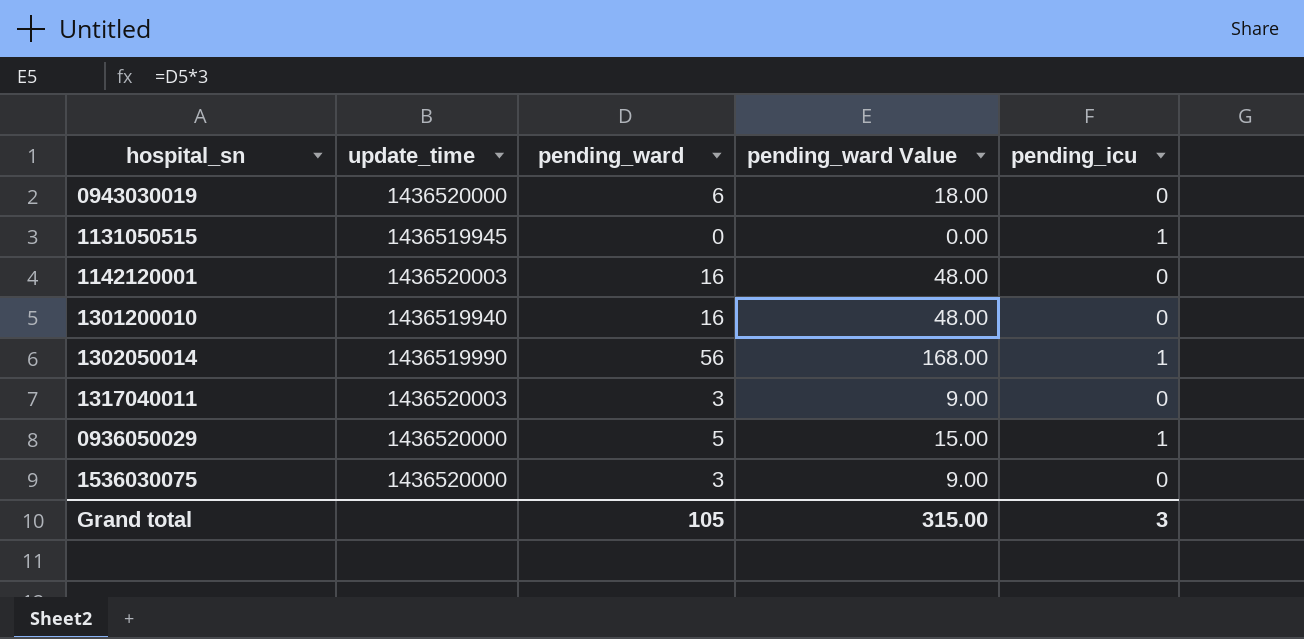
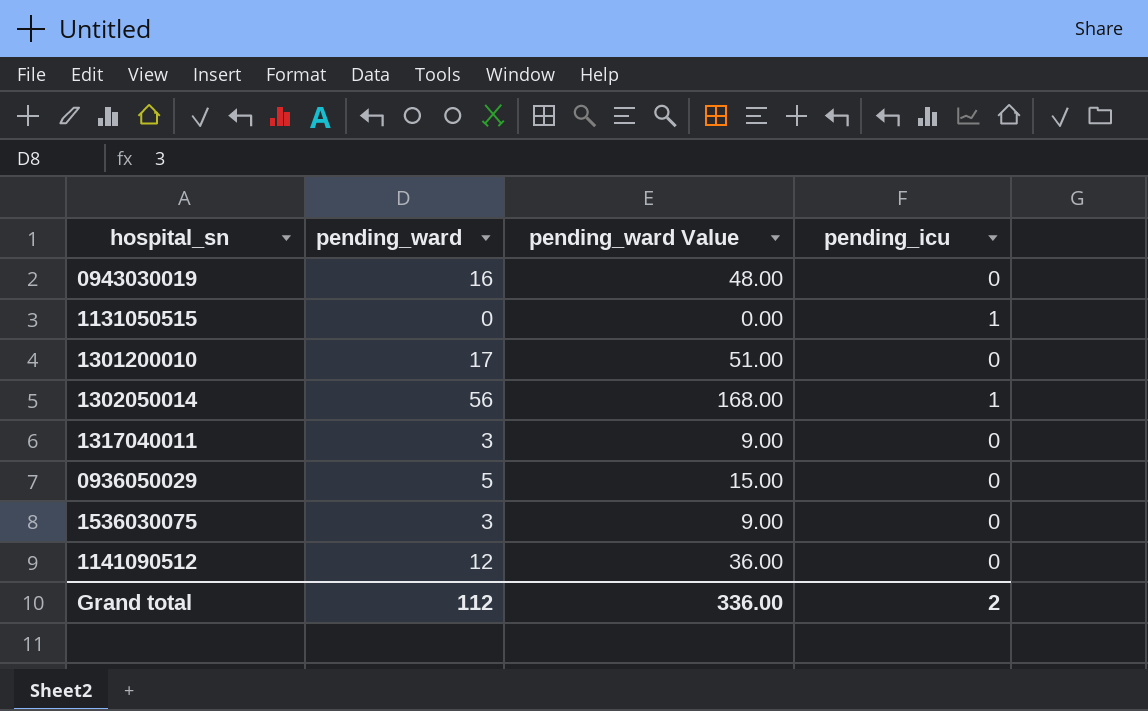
column update_time | position: 2 -> none
row 1142120001: 1436520003 | 16 | 48.00 | 0 -> none
0943030019 | pending_ward: 6 -> 16
0943030019 | pending_ward Value: 18.00 -> 48.00
1301200010 | pending_ward: 16 -> 17
1301200010 | pending_ward Value: 48.00 -> 51.00
0936050029 | pending_icu: 1 -> 0
row 1141090512: none -> 12 | 36.00 | 0
Grand total | pending_ward: 105 -> 112
Grand total | pending_ward Value: 315.00 -> 336.00
Grand total | pending_icu: 3 -> 2

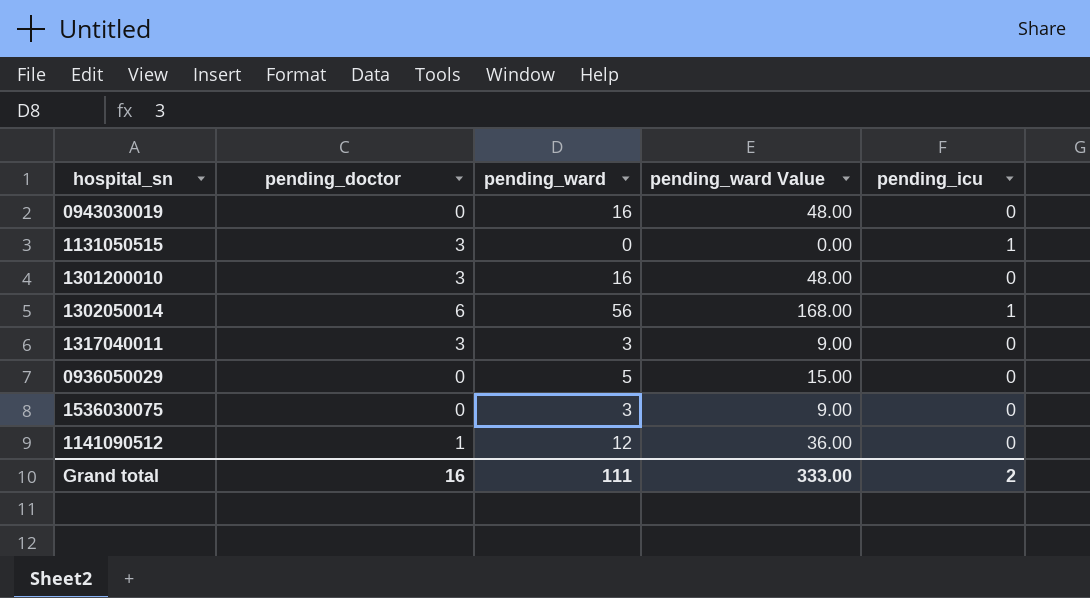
column pending_doctor | position: none -> 2
1301200010 | pending_ward: 17 -> 16
1301200010 | pending_ward Value: 51.00 -> 48.00
Grand total | pending_ward: 112 -> 111
Grand total | pending_ward Value: 336.00 -> 333.00

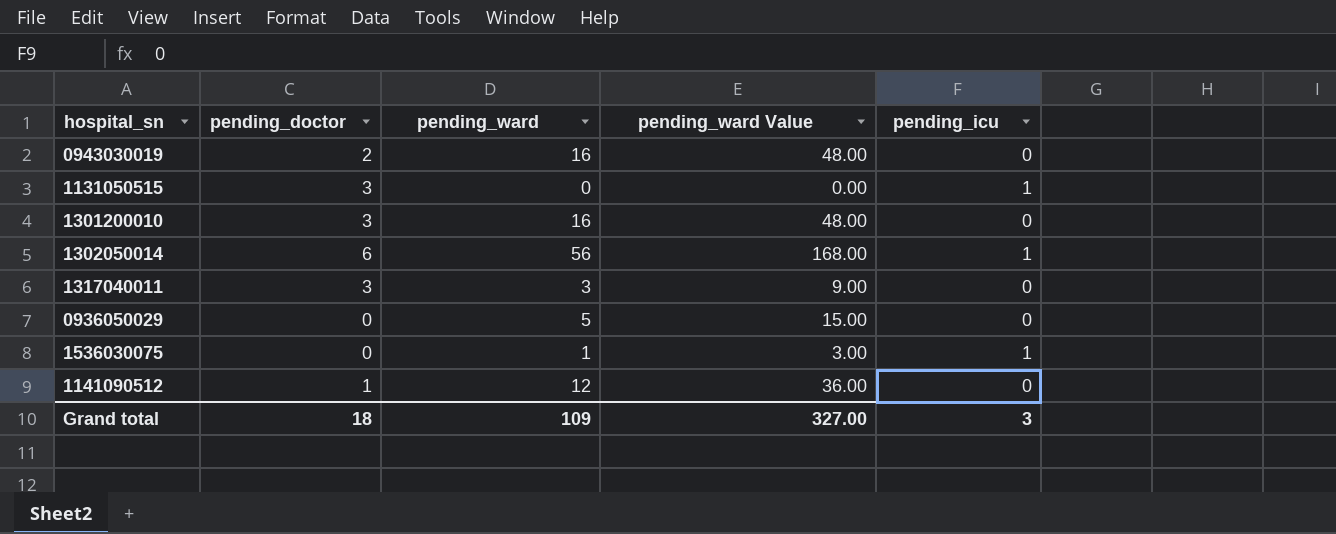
0943030019 | pending_doctor: 0 -> 2
1536030075 | pending_ward: 3 -> 1
1536030075 | pending_ward Value: 9.00 -> 3.00
1536030075 | pending_icu: 0 -> 1
Grand total | pending_doctor: 16 -> 18
Grand total | pending_ward: 111 -> 109
Grand total | pending_ward Value: 333.00 -> 327.00
Grand total | pending_icu: 2 -> 3

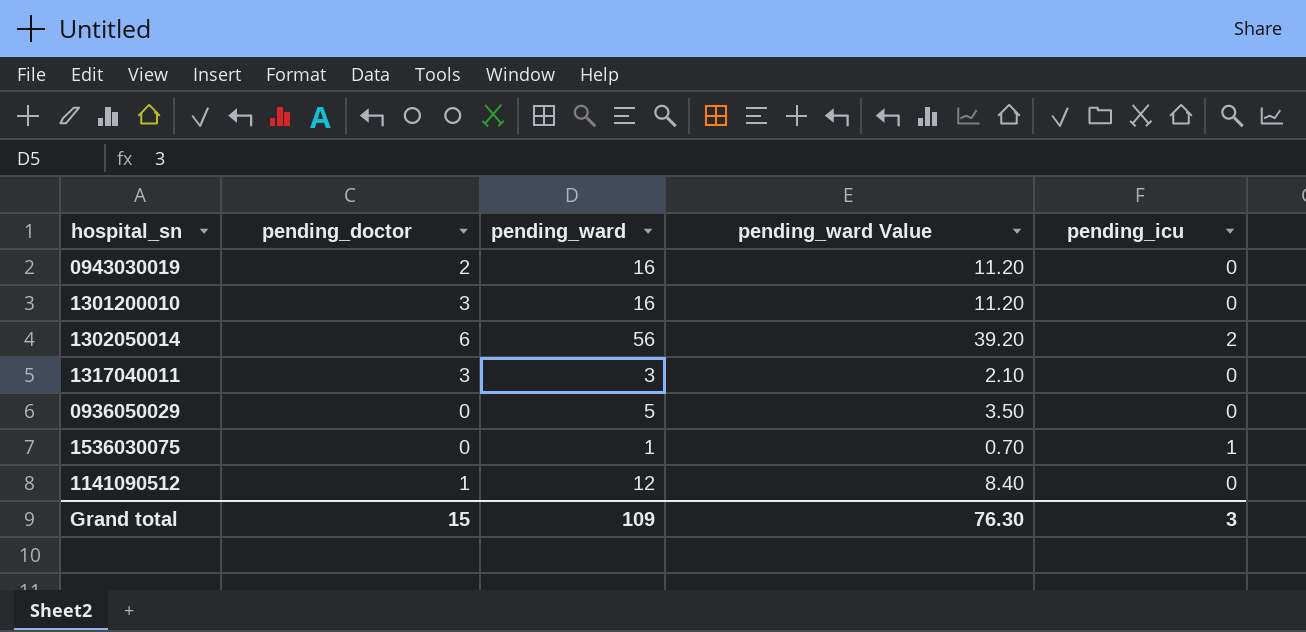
column pending_ward Value | formula: [pending_ward] * 3 -> [pending_ward] * 0.7
row 1131050515: 3 | 0 | 0.00 | 1 -> none
1302050014 | pending_icu: 1 -> 2
Grand total | pending_doctor: 18 -> 15
Grand total | pending_ward Value: 327.00 -> 76.30

